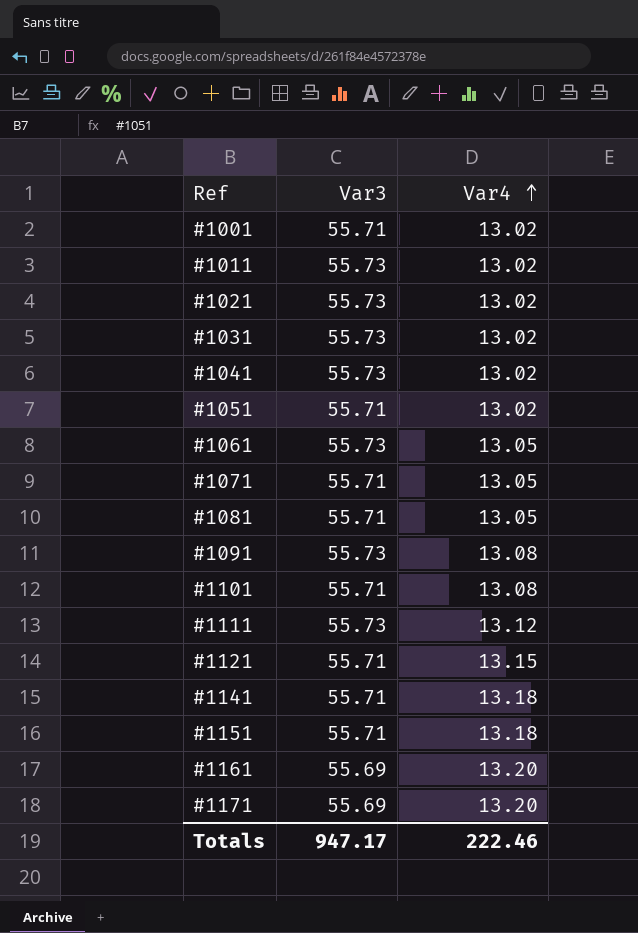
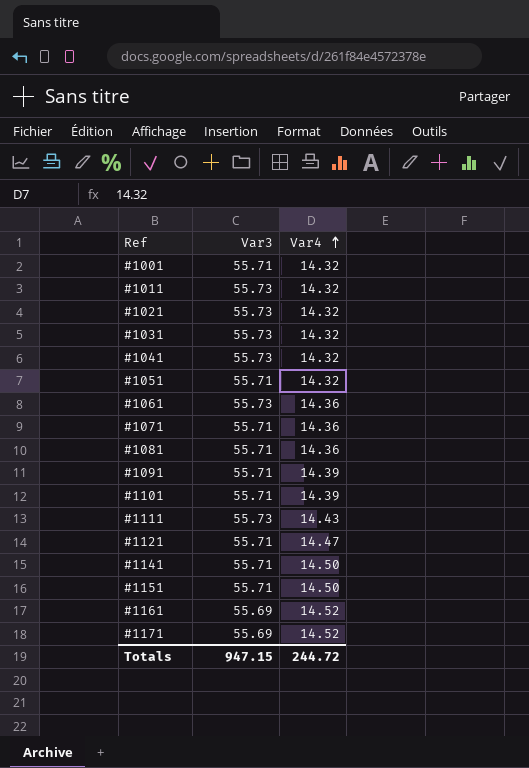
#1001 | Var4: 13.02 -> 14.32
#1011 | Var4: 13.02 -> 14.32
#1021 | Var4: 13.02 -> 14.32
#1031 | Var4: 13.02 -> 14.32
#1041 | Var4: 13.02 -> 14.32
#1051 | Var4: 13.02 -> 14.32
#1061 | Var4: 13.05 -> 14.36
#1071 | Var4: 13.05 -> 14.36
#1081 | Var4: 13.05 -> 14.36
#1091 | Var3: 55.73 -> 55.71
#1091 | Var4: 13.08 -> 14.39
#1101 | Var4: 13.08 -> 14.39
#1111 | Var4: 13.12 -> 14.43
#1121 | Var4: 13.15 -> 14.47
#1141 | Var4: 13.18 -> 14.50
#1151 | Var4: 13.18 -> 14.50
#1161 | Var4: 13.20 -> 14.52
#1171 | Var4: 13.20 -> 14.52
Totals | Var3: 947.17 -> 947.15
Totals | Var4: 222.46 -> 244.72

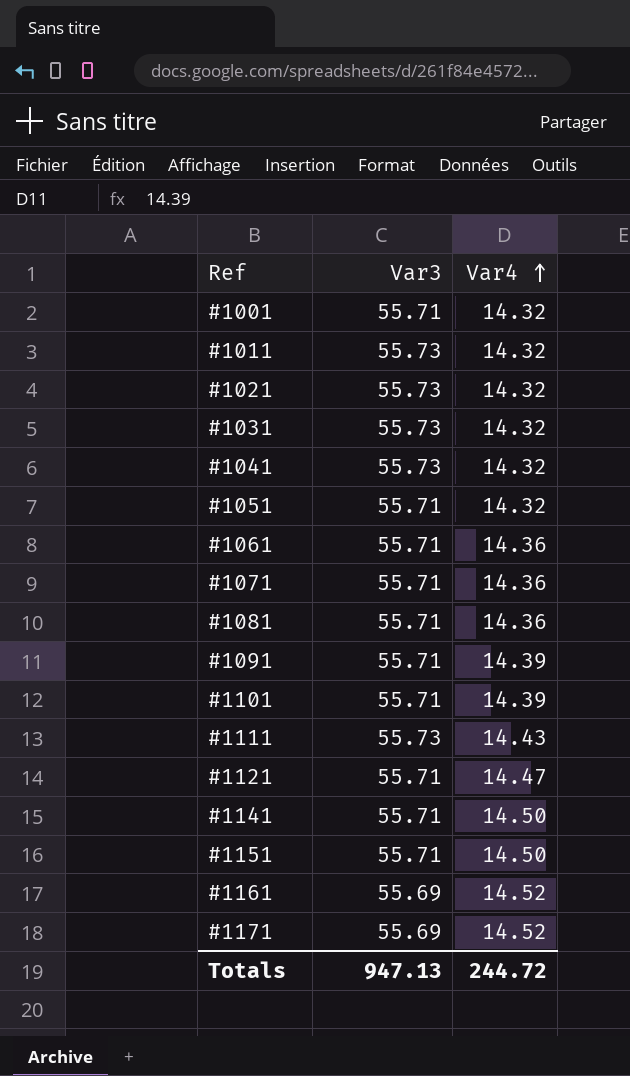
#1061 | Var3: 55.73 -> 55.71
Totals | Var3: 947.15 -> 947.13

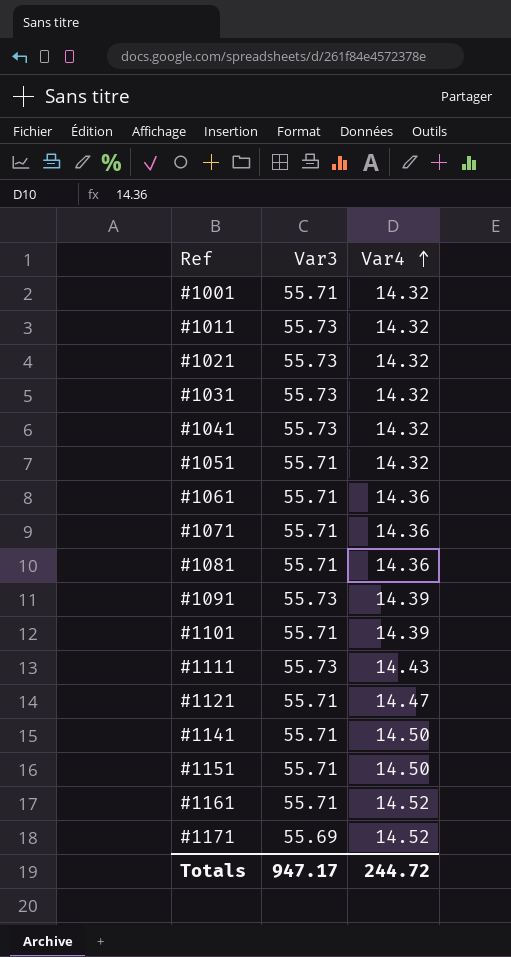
#1091 | Var3: 55.71 -> 55.73
#1161 | Var3: 55.69 -> 55.71
Totals | Var3: 947.13 -> 947.17

